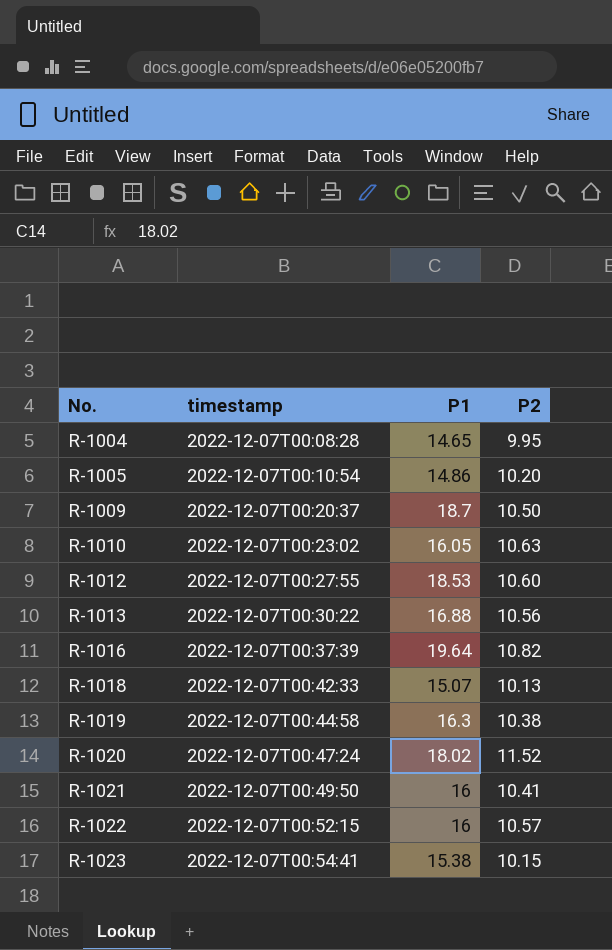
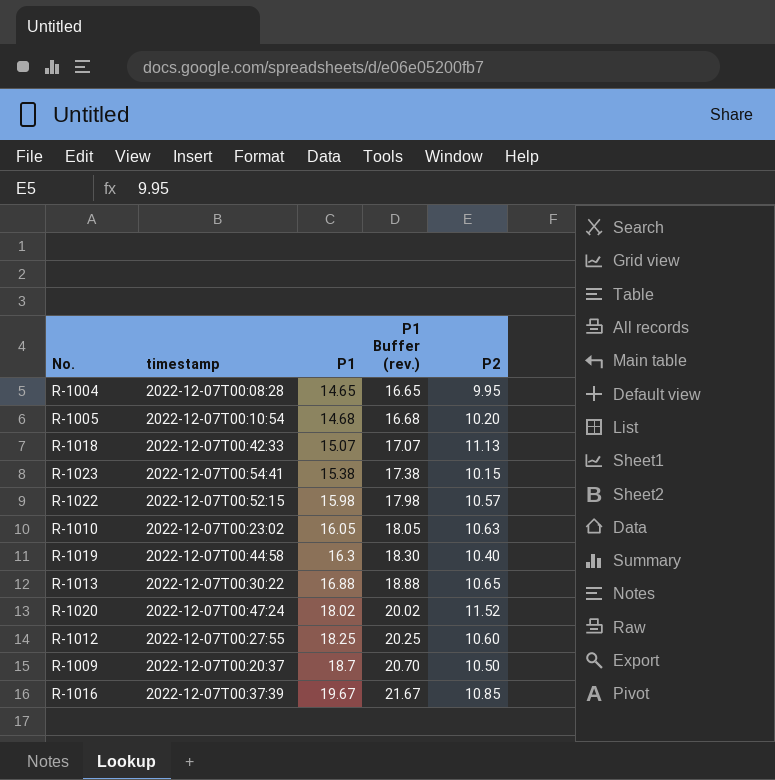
row order: No. ascending -> P1 ascending
column P1 Buffer (rev.) | formula: none -> [P1] + 2
row R-1021: 2022-12-07T00:49:50 | 16 | 10.41 -> none
R-1005 | P1: 14.86 -> 14.68
R-1018 | P2: 10.13 -> 11.13
R-1022 | P1: 16 -> 15.98
R-1019 | P2: 10.38 -> 10.40
R-1013 | P2: 10.56 -> 10.65
R-1012 | P1: 18.53 -> 18.25
R-1016 | P1: 19.64 -> 19.67
R-1016 | P2: 10.82 -> 10.85

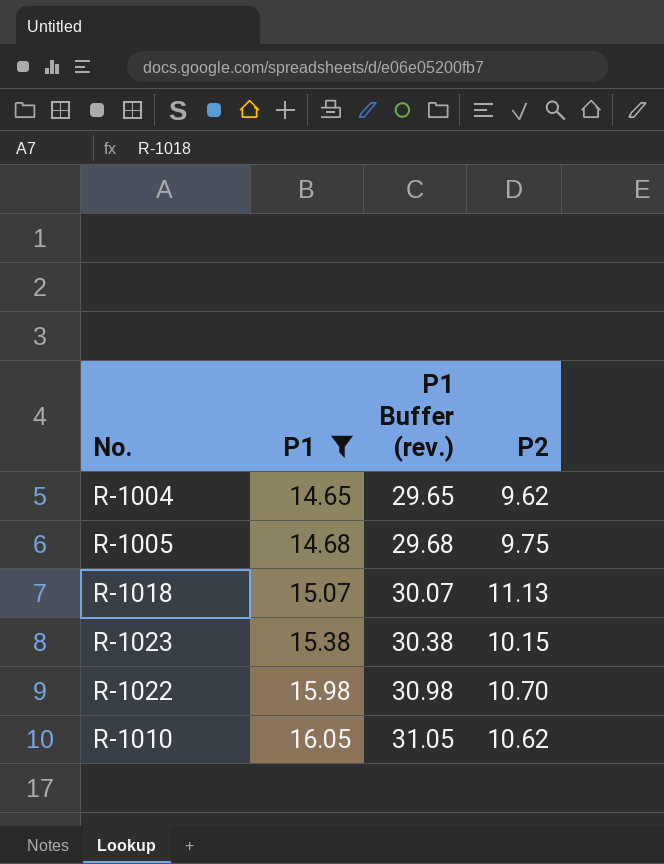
filter: none -> P1 <= 16.05
column timestamp | position: 2 -> none
column P1 Buffer (rev.) | formula: [P1] + 2 -> [P1] + 15
R-1004 | P2: 9.95 -> 9.62
R-1005 | P2: 10.20 -> 9.75
R-1022 | P2: 10.57 -> 10.70
R-1010 | P2: 10.63 -> 10.62

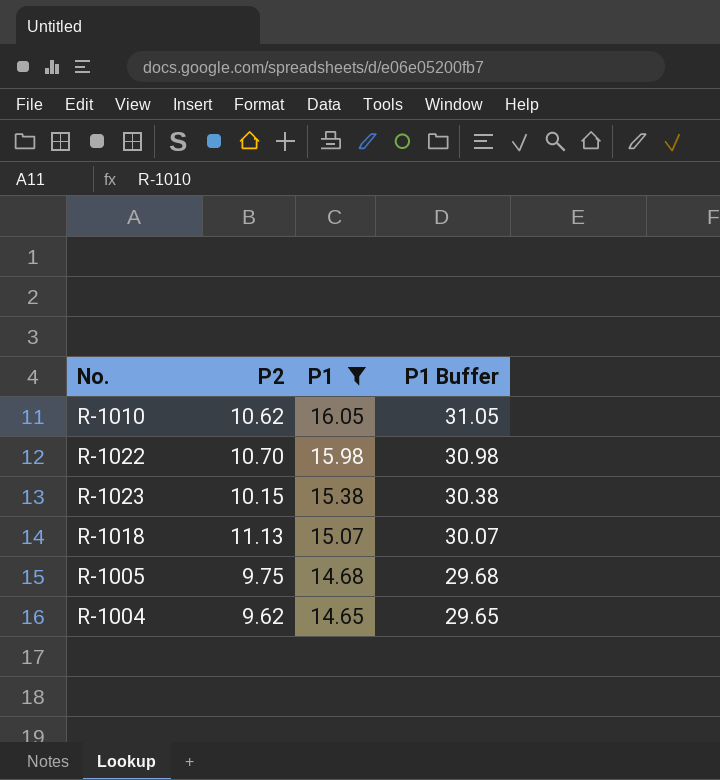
row order: P1 ascending -> P1 descending
column P2 | position: 4 -> 2
column name: P1 Buffer (rev.) -> P1 Buffer

